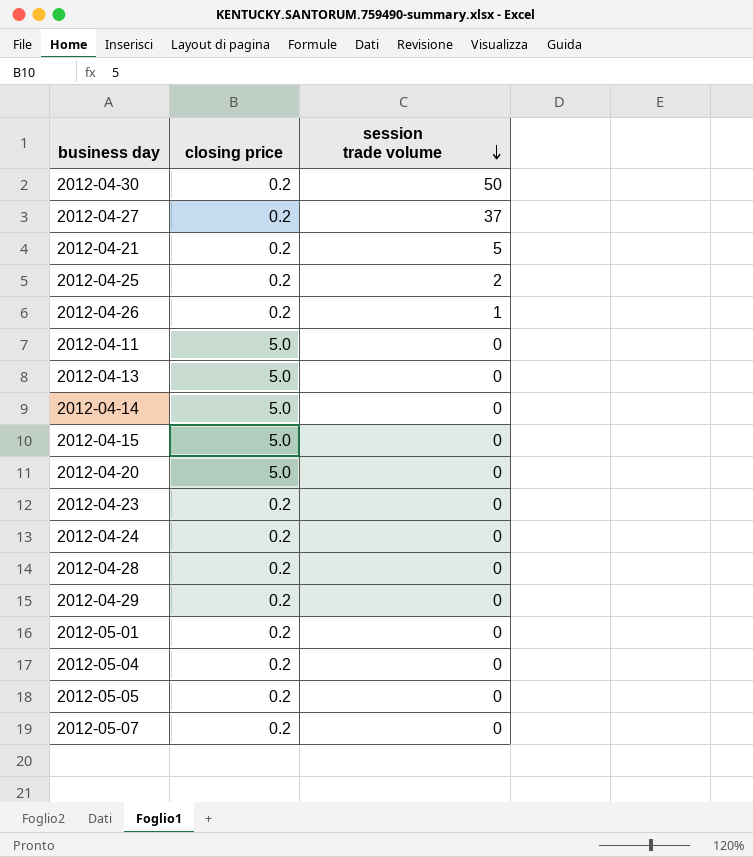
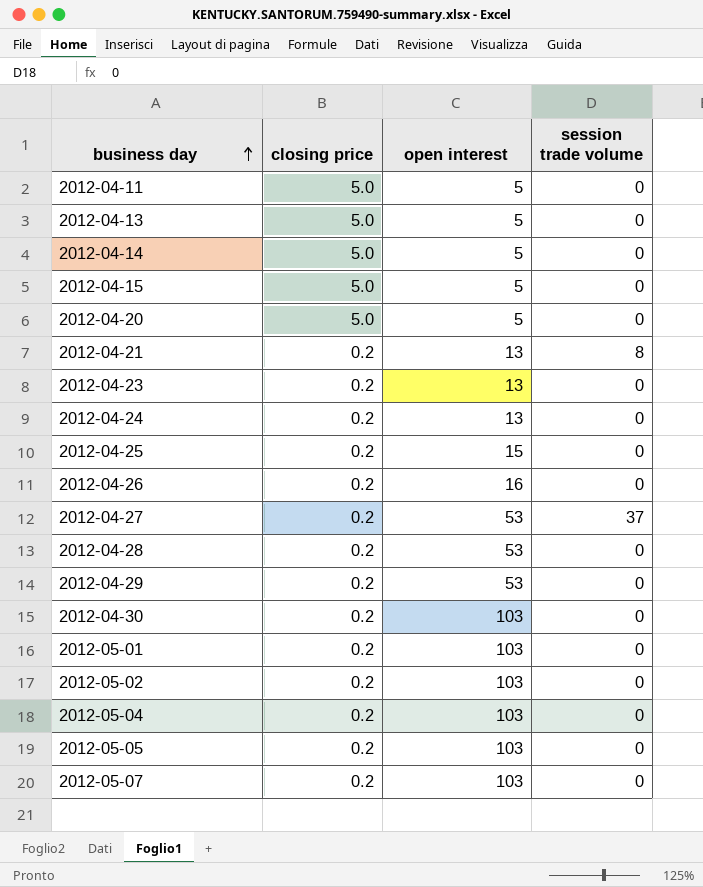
row order: session trade volume descending -> business day ascending
column open interest | position: none -> 3
2012-04-21 | session trade volume: 5 -> 8
2012-04-25 | session trade volume: 2 -> 0
2012-04-26 | session trade volume: 1 -> 0
2012-04-30 | session trade volume: 50 -> 0
row 2012-05-02: none -> 0.2 | 103 | 0

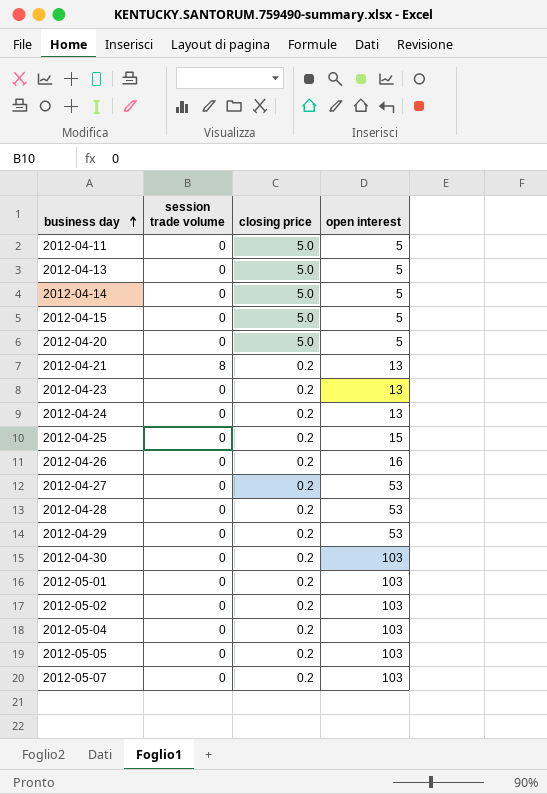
column session trade volume | position: 4 -> 2
2012-04-27 | session trade volume: 37 -> 0

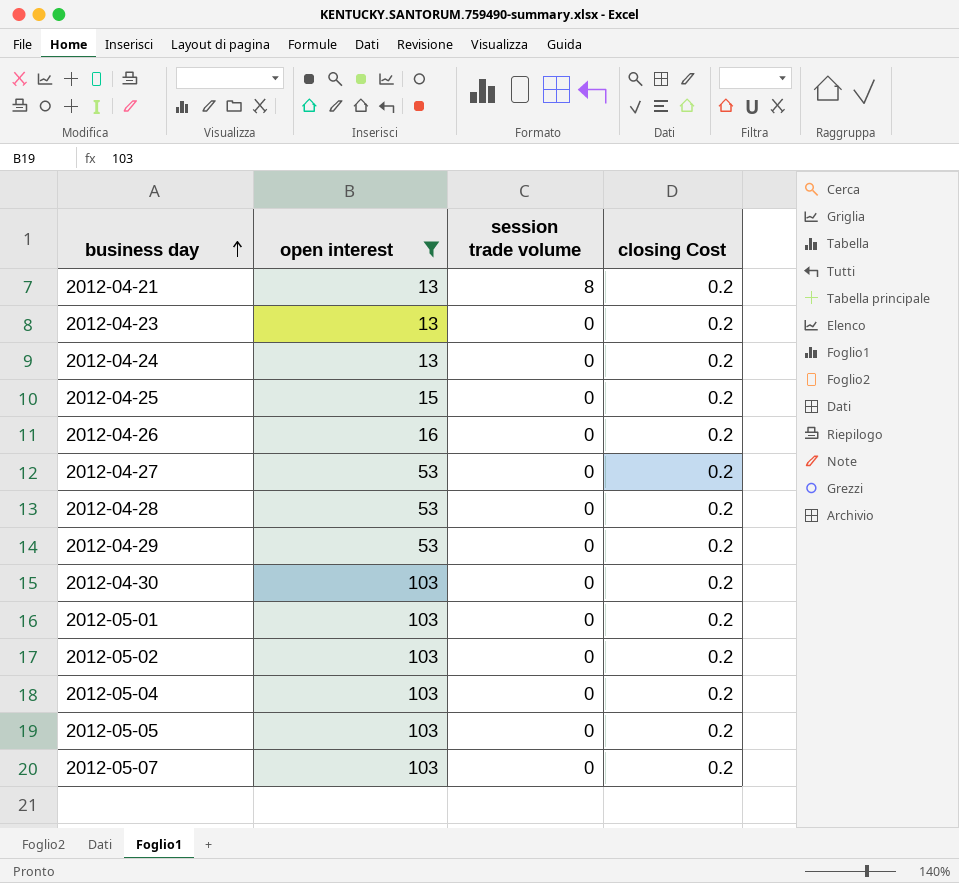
filter: none -> open interest != 5
column open interest | position: 4 -> 2
column name: closing price -> closing Cost

